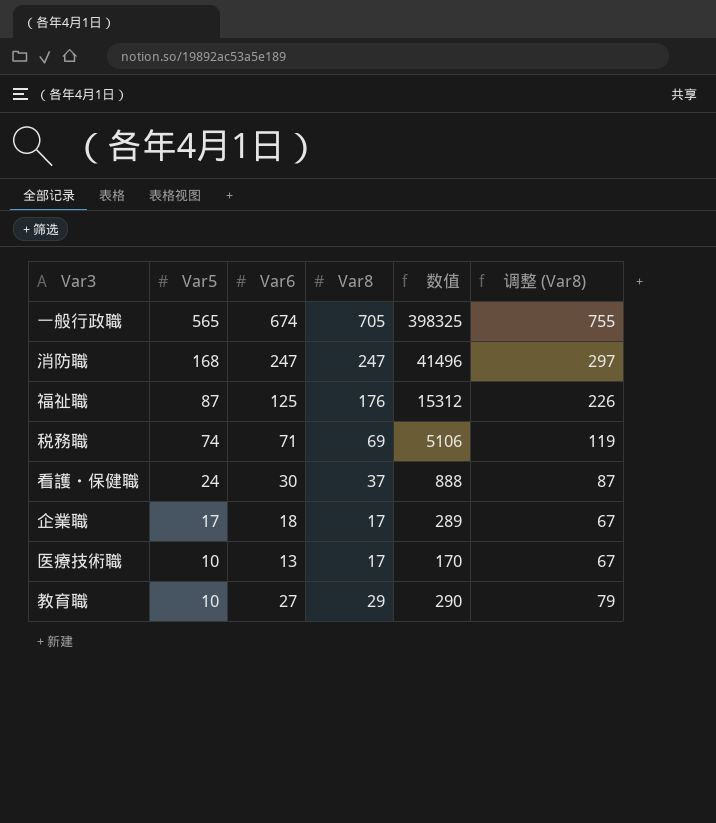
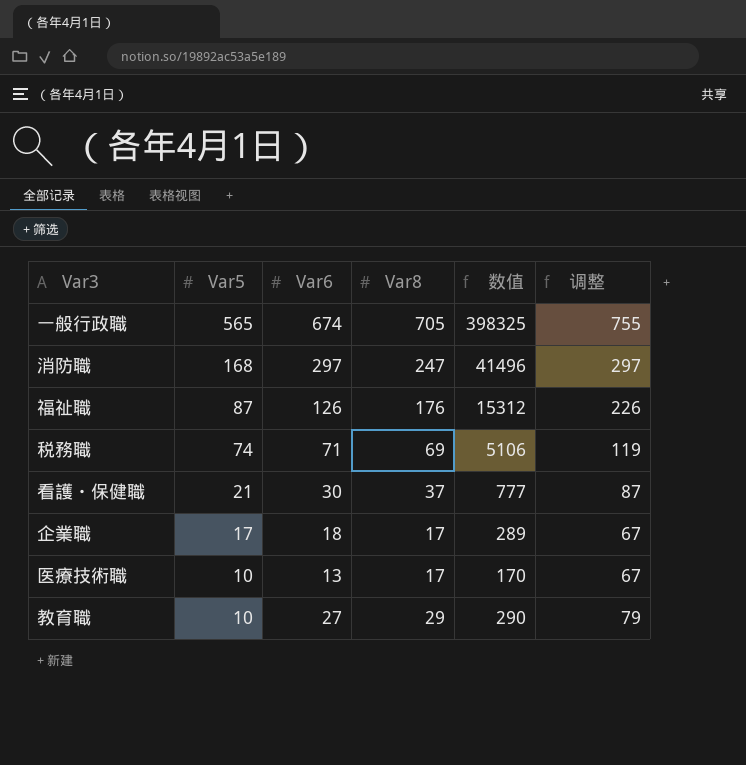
column name: 调整 (Var8) -> 调整
消防職 | Var6: 247 -> 297
福祉職 | Var6: 125 -> 126
看護・保健職 | Var5: 24 -> 21
看護・保健職 | 数值: 888 -> 777

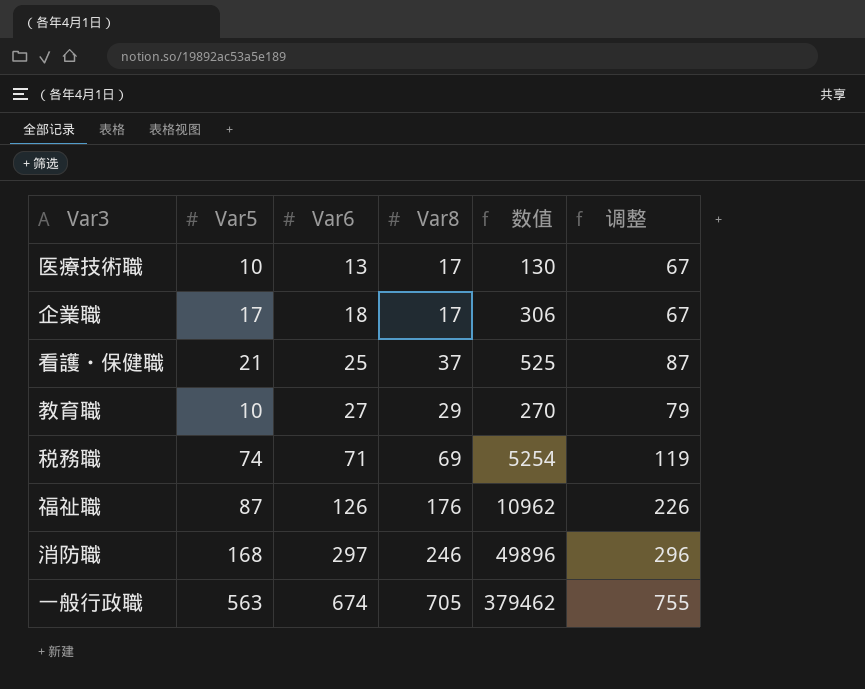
row order: Var5 descending -> Var6 ascending
column 数值 | formula: [Var5] * [Var8] -> [Var5] * [Var6]
看護・保健職 | Var6: 30 -> 25
消防職 | Var8: 247 -> 246
消防職 | 调整: 297 -> 296
一般行政職 | Var5: 565 -> 563

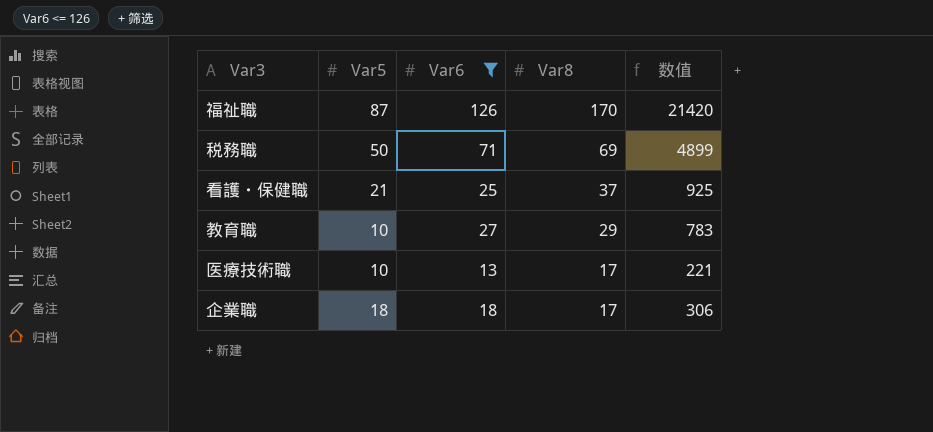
filter: none -> Var6 <= 126
row order: Var6 ascending -> Var8 descending
column 调整 | formula: [Var8] + 50 -> none
column 数值 | formula: [Var5] * [Var6] -> [Var6] * [Var8]
福祉職 | Var8: 176 -> 170
税務職 | Var5: 74 -> 50
企業職 | Var5: 17 -> 18

